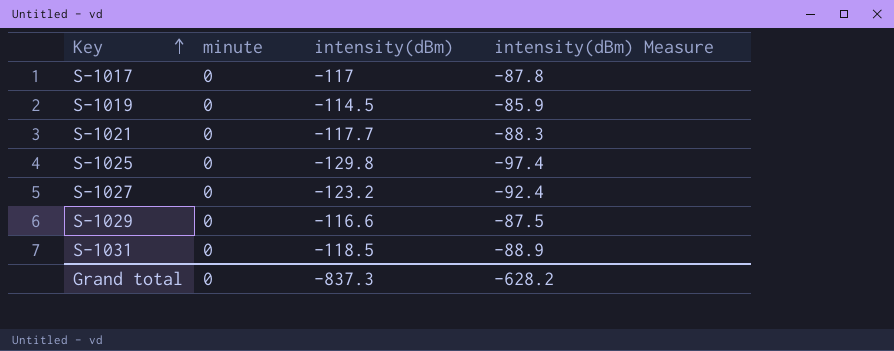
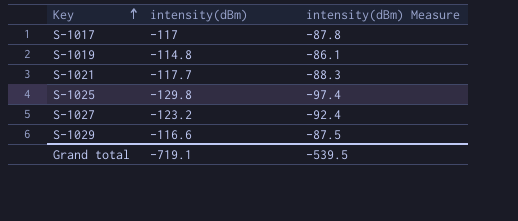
column minute | position: 2 -> none
row S-1031: 0 | -118.5 | -88.9 -> none
S-1019 | intensity(dBm): -114.5 -> -114.8
S-1019 | intensity(dBm) Measure: -85.9 -> -86.1
Grand total | intensity(dBm): -837.3 -> -719.1
Grand total | intensity(dBm) Measure: -628.2 -> -539.5

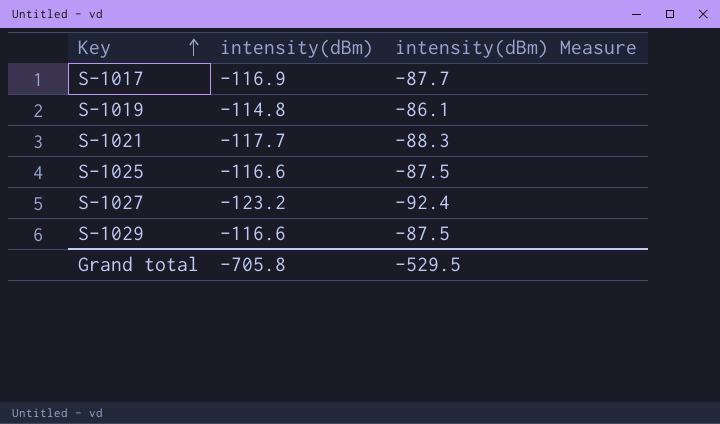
S-1017 | intensity(dBm): -117 -> -116.9
S-1017 | intensity(dBm) Measure: -87.8 -> -87.7
S-1025 | intensity(dBm): -129.8 -> -116.6
S-1025 | intensity(dBm) Measure: -97.4 -> -87.5
Grand total | intensity(dBm): -719.1 -> -705.8
Grand total | intensity(dBm) Measure: -539.5 -> -529.5

